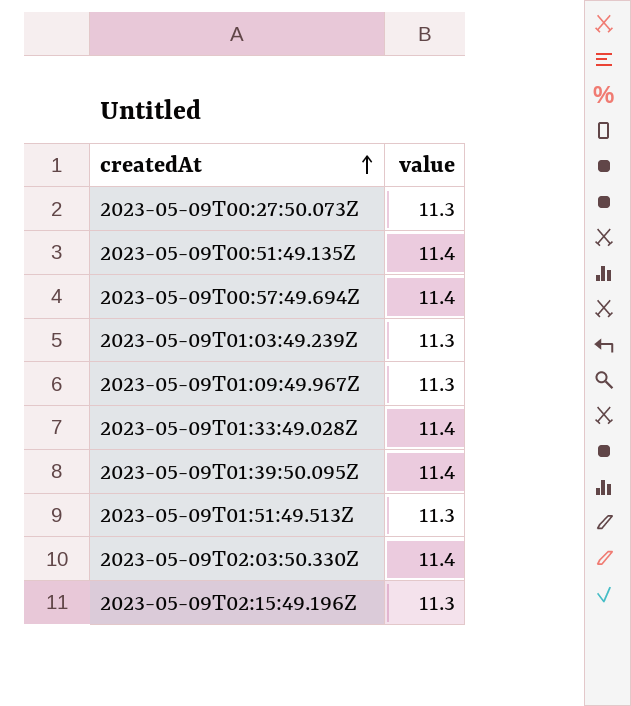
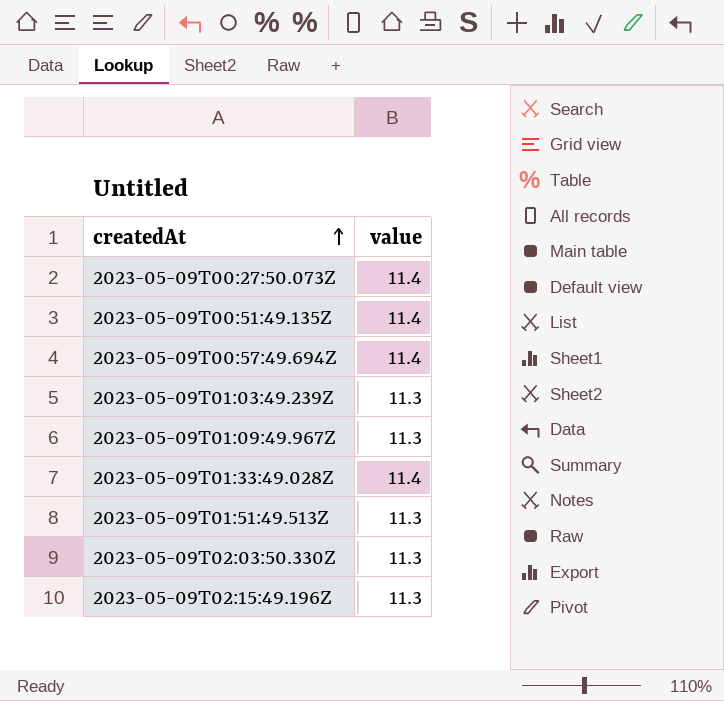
row 2023-05-09T01:39:50.095Z: 11.4 -> none
2023-05-09T00:27:50.073Z | value: 11.3 -> 11.4
2023-05-09T02:03:50.330Z | value: 11.4 -> 11.3

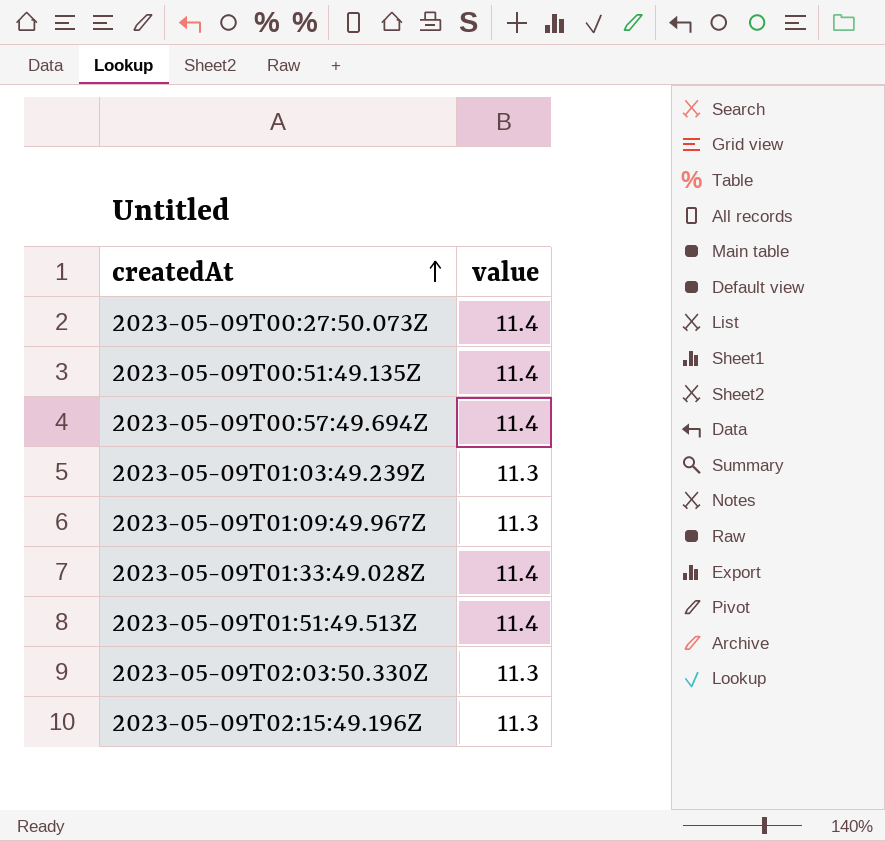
2023-05-09T01:51:49.513Z | value: 11.3 -> 11.4

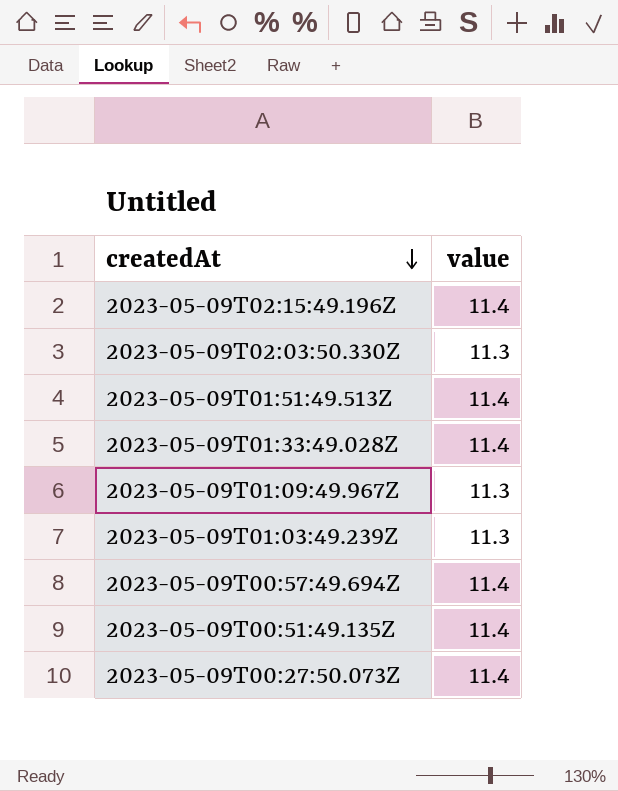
row order: createdAt ascending -> createdAt descending
2023-05-09T02:15:49.196Z | value: 11.3 -> 11.4

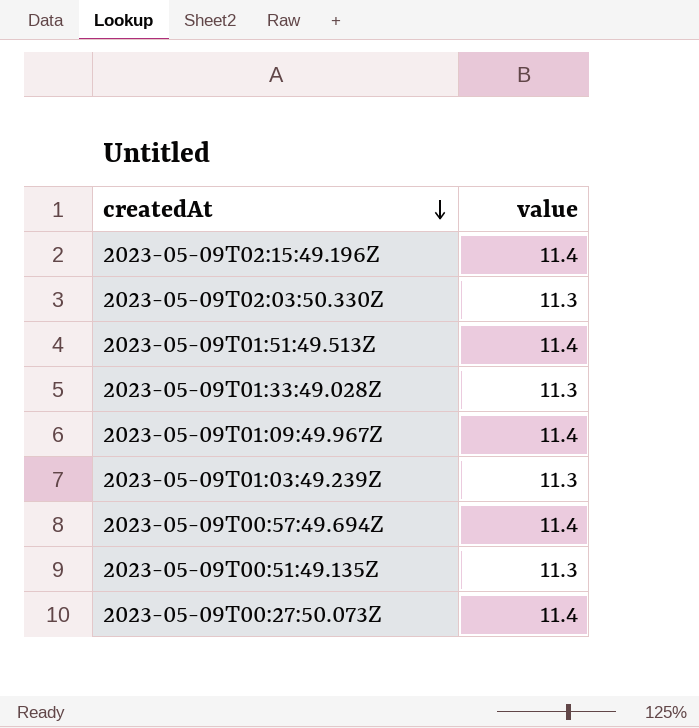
2023-05-09T01:33:49.028Z | value: 11.4 -> 11.3
2023-05-09T01:09:49.967Z | value: 11.3 -> 11.4
2023-05-09T00:51:49.135Z | value: 11.4 -> 11.3

